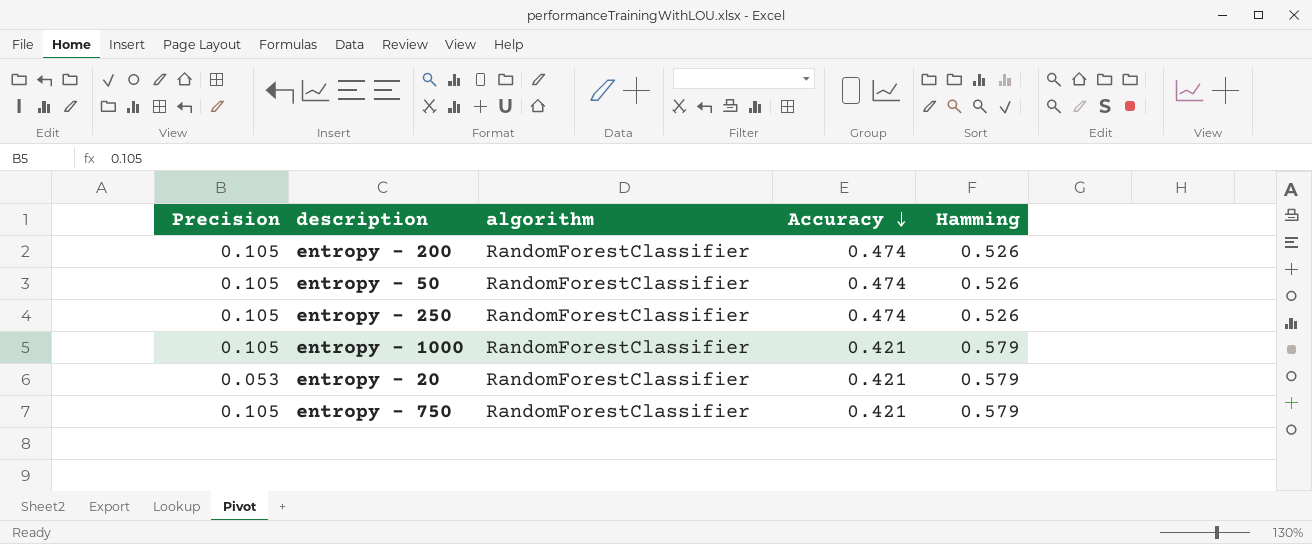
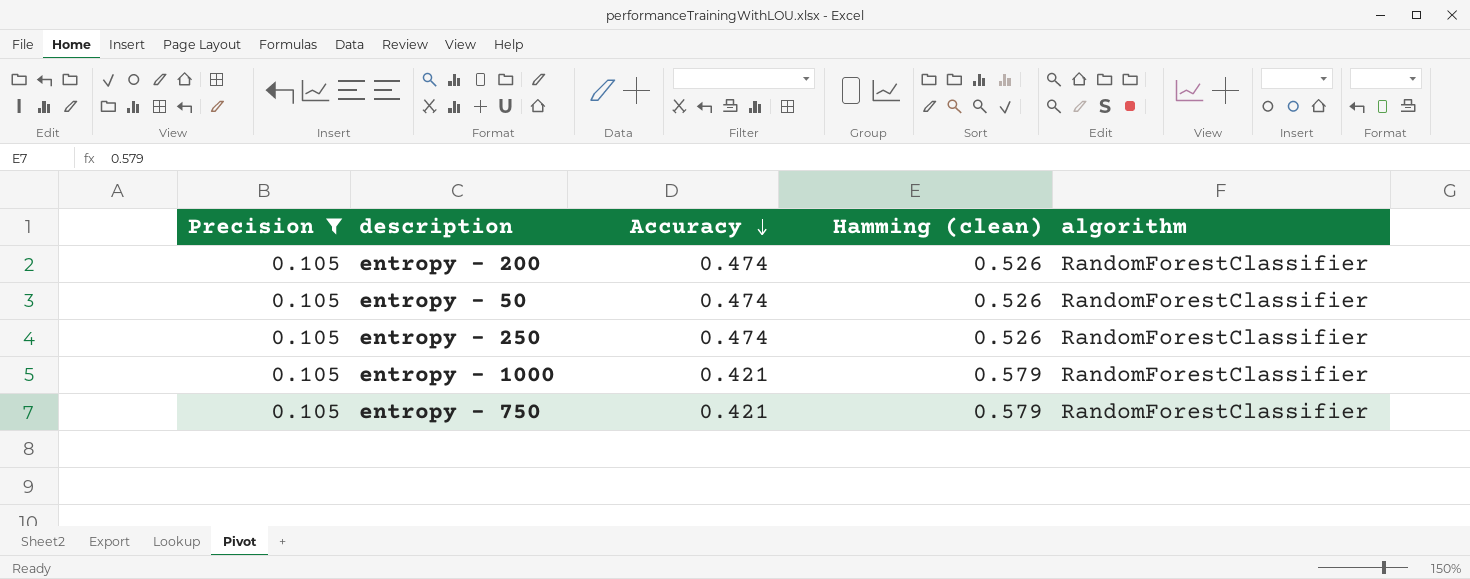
filter: none -> Precision = 0.105
column name: Hamming -> Hamming (clean)
column algorithm | position: 3 -> 5

